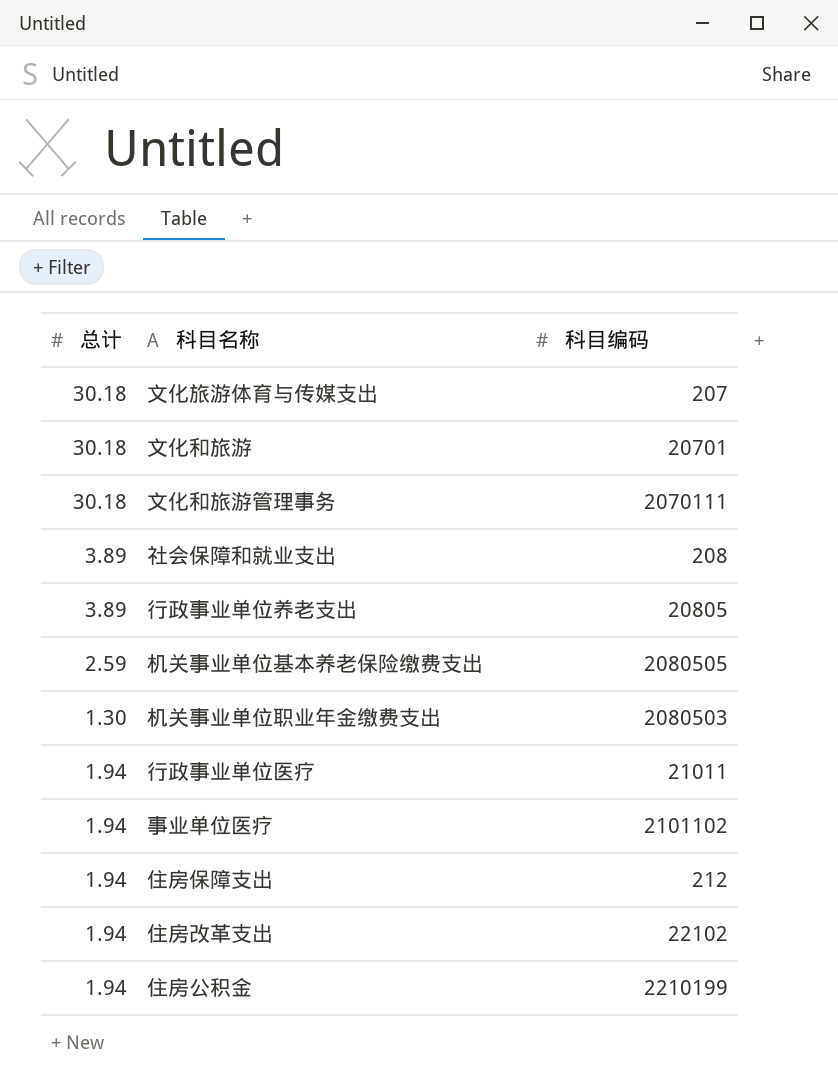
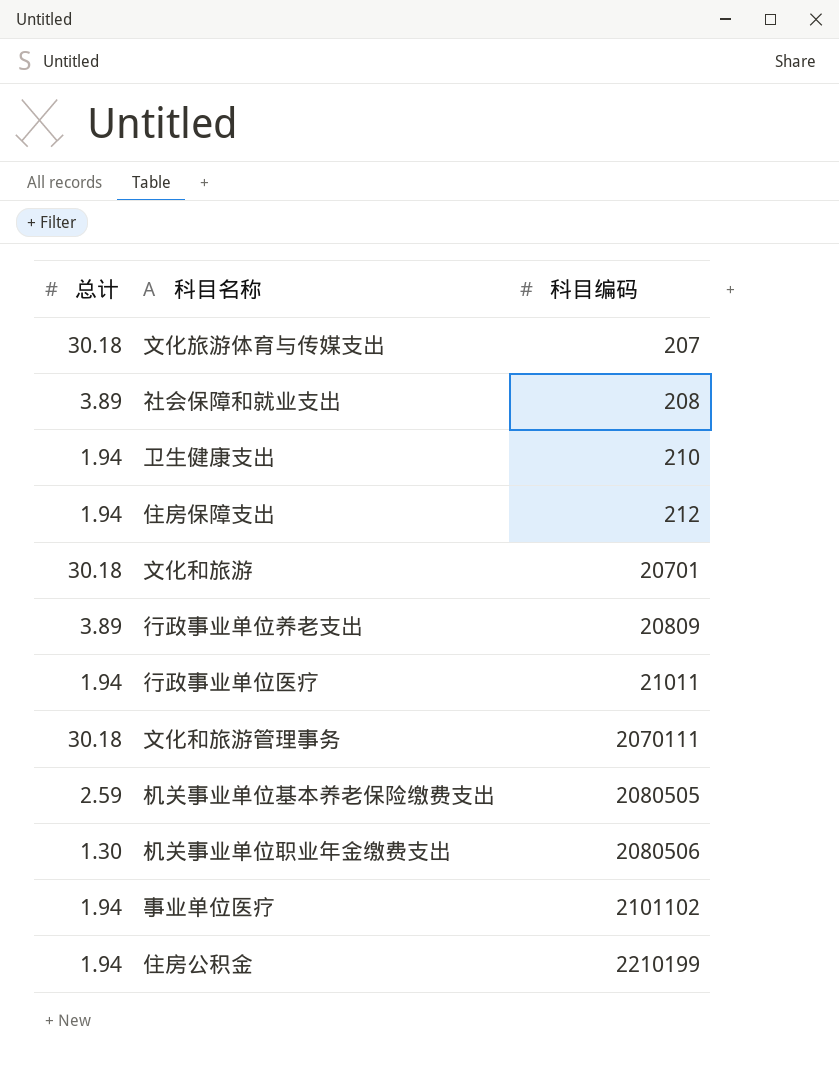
row order: none -> 科目编码 ascending
row 住房改革支出: 1.94 | 22102 -> none
row 卫生健康支出: none -> 1.94 | 210
行政事业单位养老支出 | 科目编码: 20805 -> 20809
机关事业单位职业年金缴费支出 | 科目编码: 2080503 -> 2080506

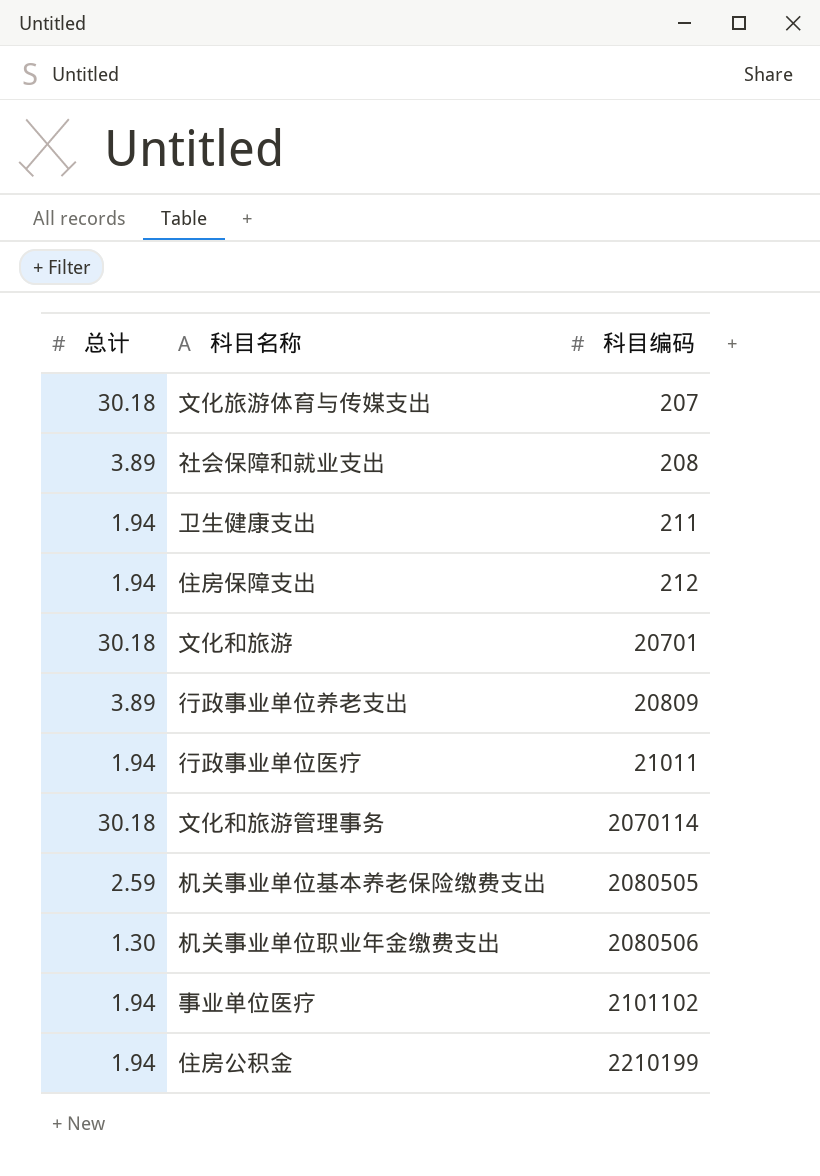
卫生健康支出 | 科目编码: 210 -> 211
文化和旅游管理事务 | 科目编码: 2070111 -> 2070114

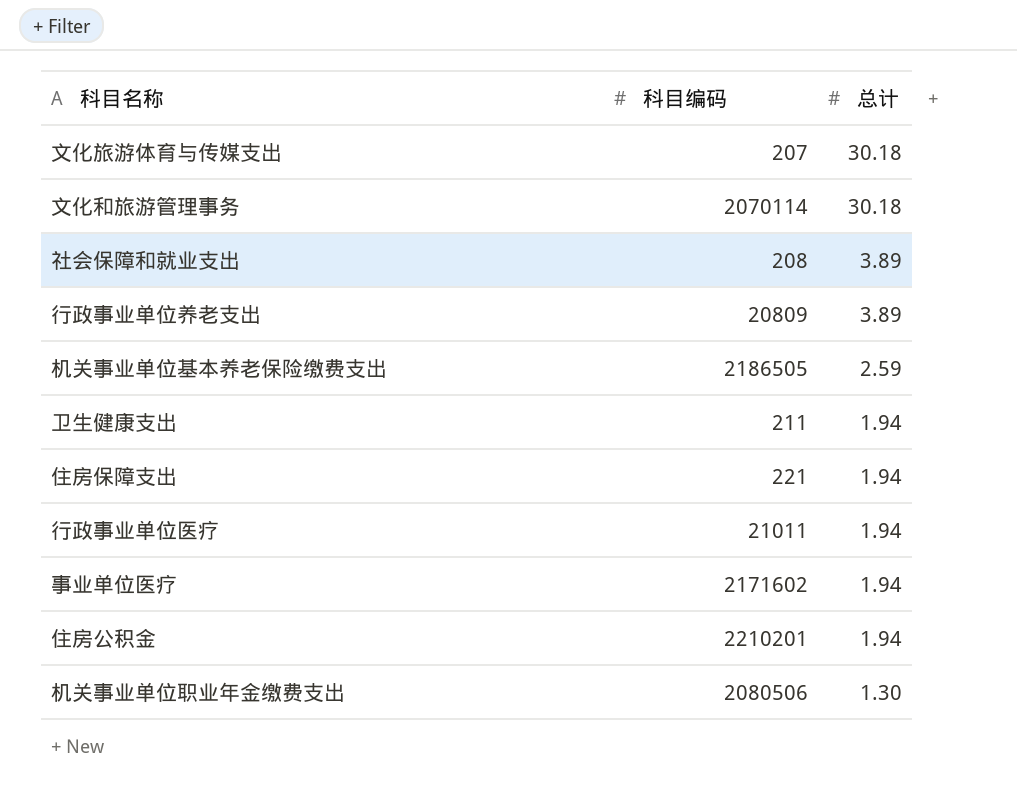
row order: 科目编码 ascending -> 总计 descending
column 总计 | position: 1 -> 3
row 文化和旅游: 30.18 | 20701 -> none
机关事业单位基本养老保险缴费支出 | 科目编码: 2080505 -> 2186505
住房保障支出 | 科目编码: 212 -> 221
事业单位医疗 | 科目编码: 2101102 -> 2171602
住房公积金 | 科目编码: 2210199 -> 2210201

